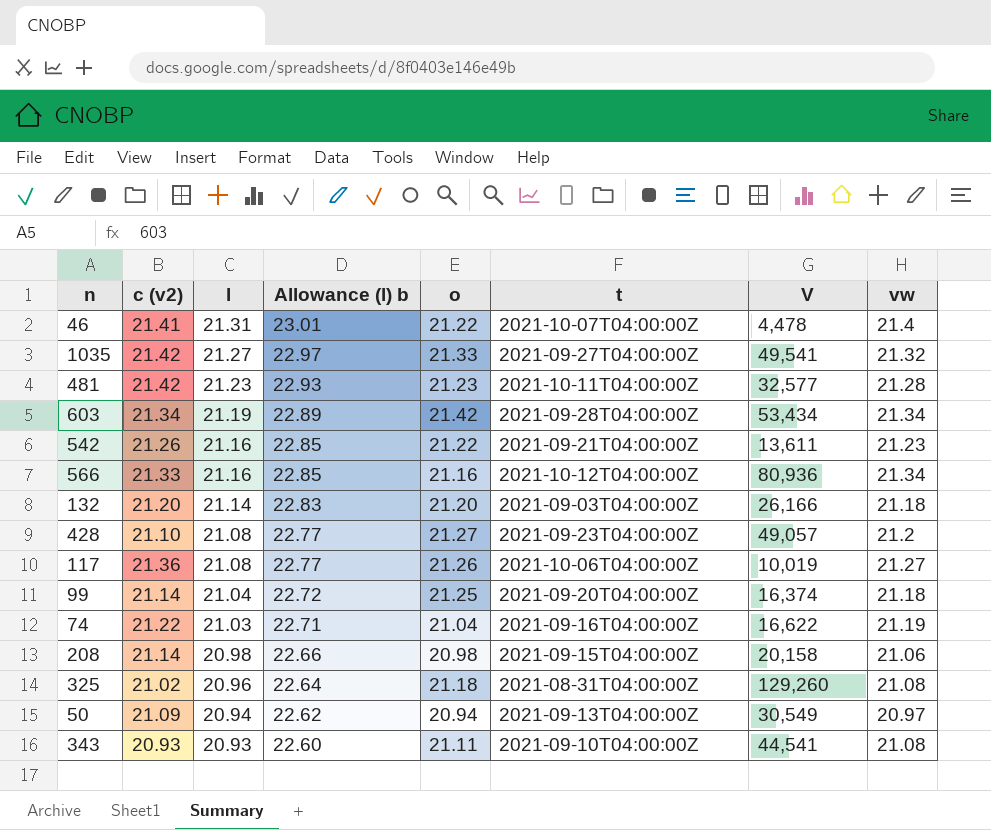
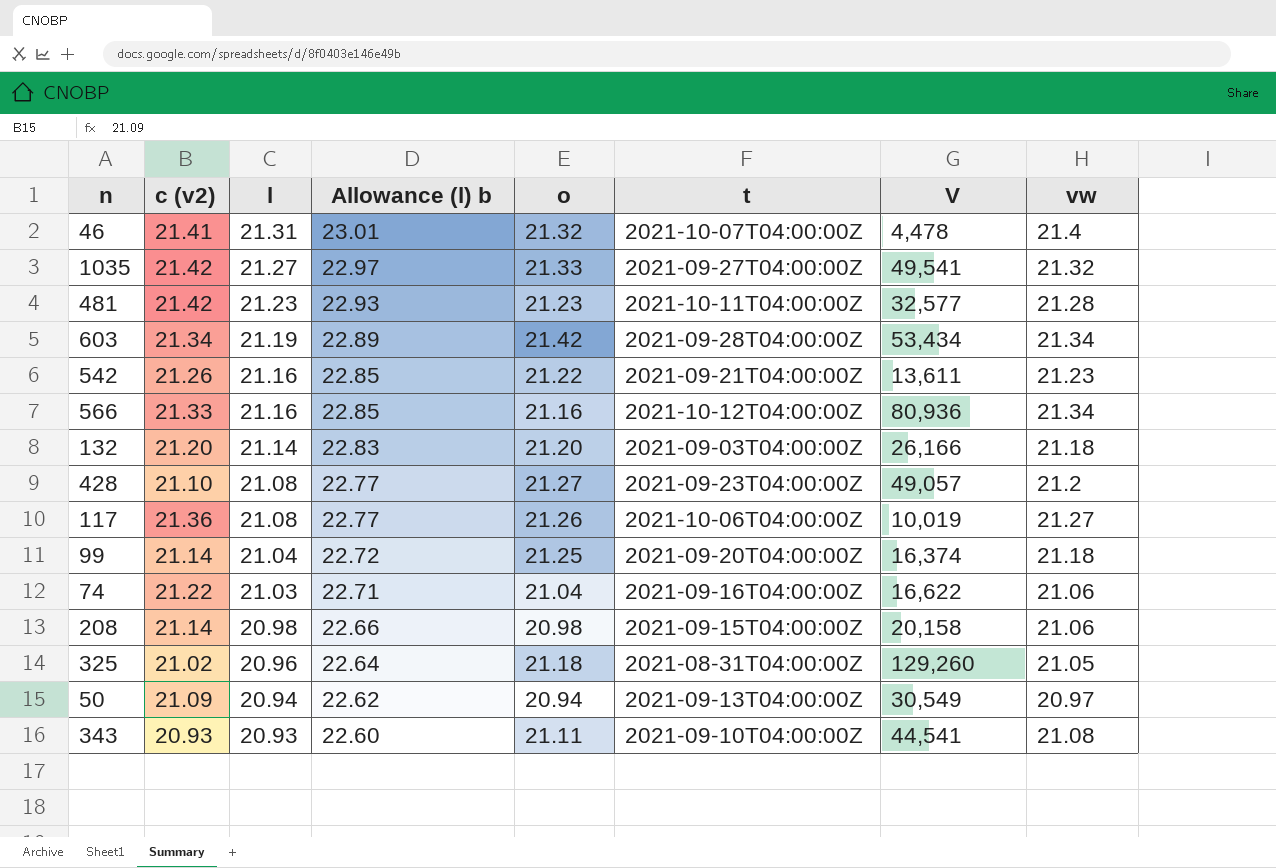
46 | o: 21.22 -> 21.32
74 | vw: 21.19 -> 21.06
325 | vw: 21.08 -> 21.05

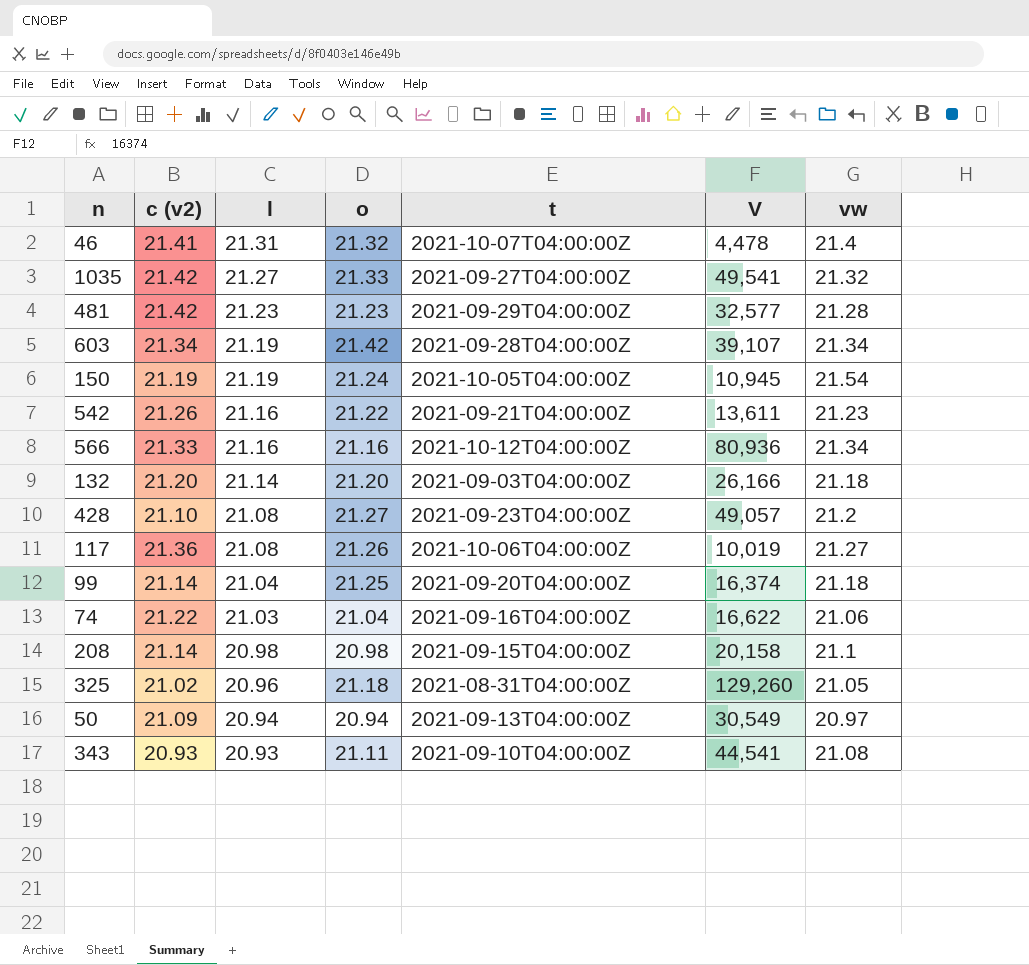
column Allowance (l) b | formula: [l] * 1.08 -> none
481 | t: 2021-10-11T04:00:00Z -> 2021-09-29T04:00:00Z
603 | V: 53,434 -> 39,107
row 150: none -> 21.19 | 21.19 | 21.24 | 2021-10-05T04:00:00Z | 10,945 | 21.54
208 | vw: 21.06 -> 21.1

